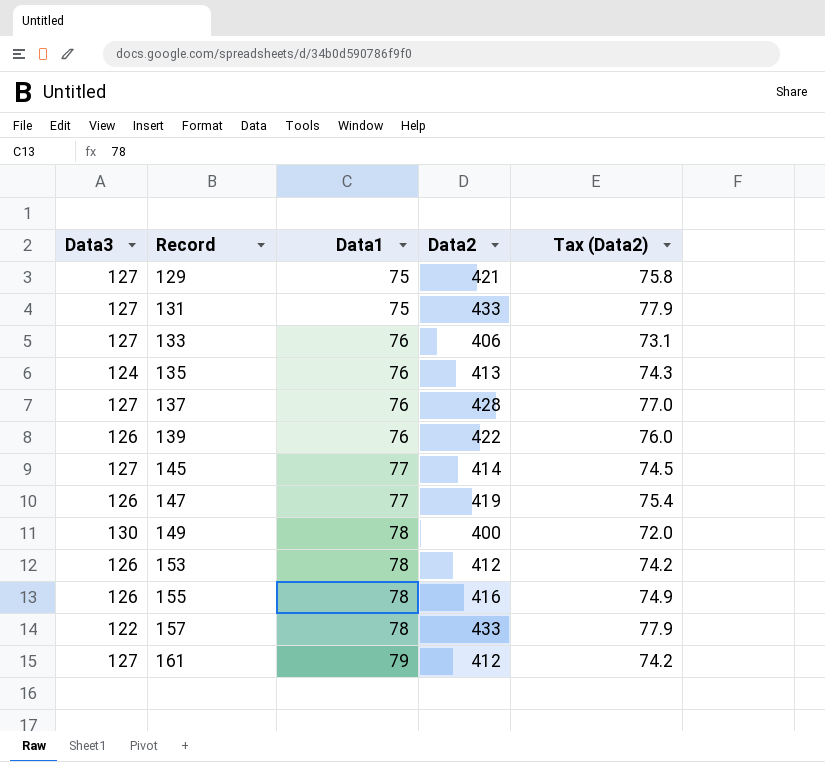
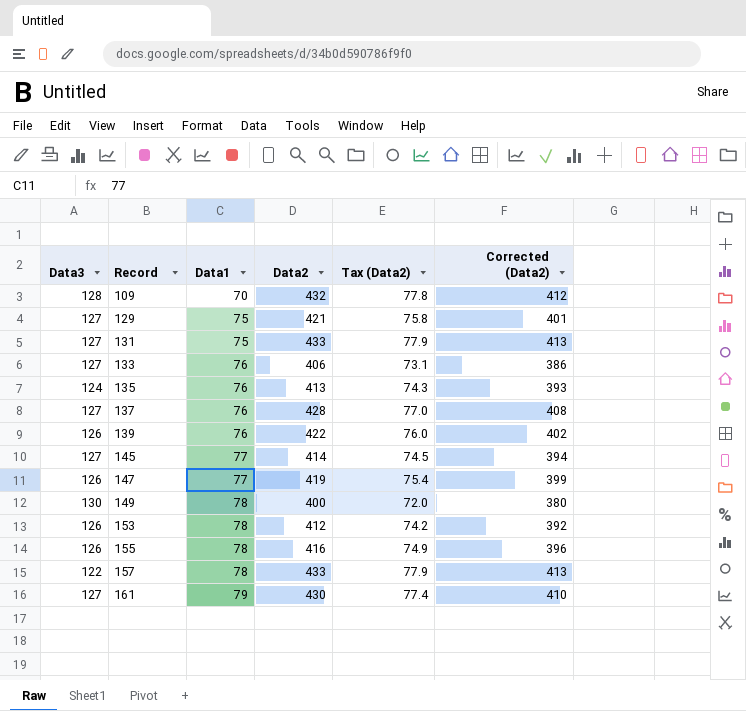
column Corrected (Data2) | formula: none -> [Data2] - 20
row 109: none -> 128 | 70 | 432 | 77.8 | 412
161 | Data2: 412 -> 430
161 | Tax (Data2): 74.2 -> 77.4

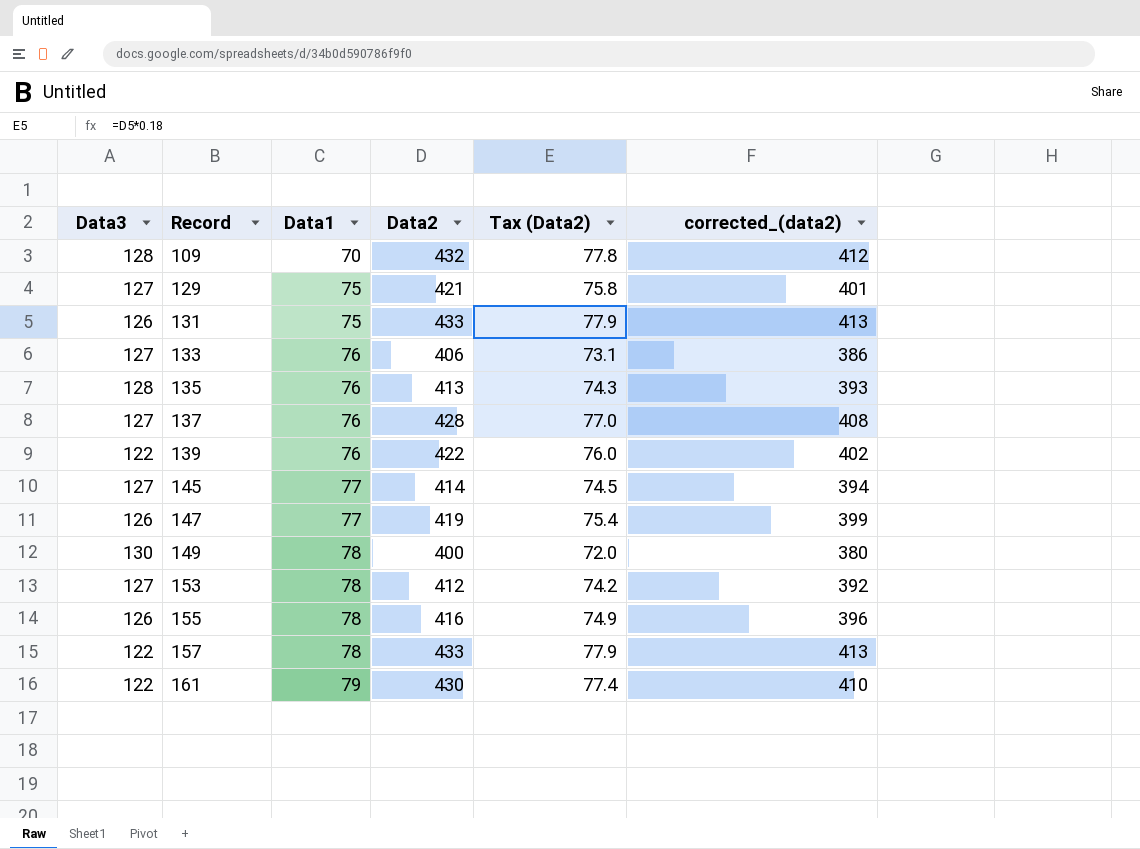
column name: Corrected (Data2) -> corrected_(data2)
131 | Data3: 127 -> 126
135 | Data3: 124 -> 128
139 | Data3: 126 -> 122
153 | Data3: 126 -> 127
161 | Data3: 127 -> 122

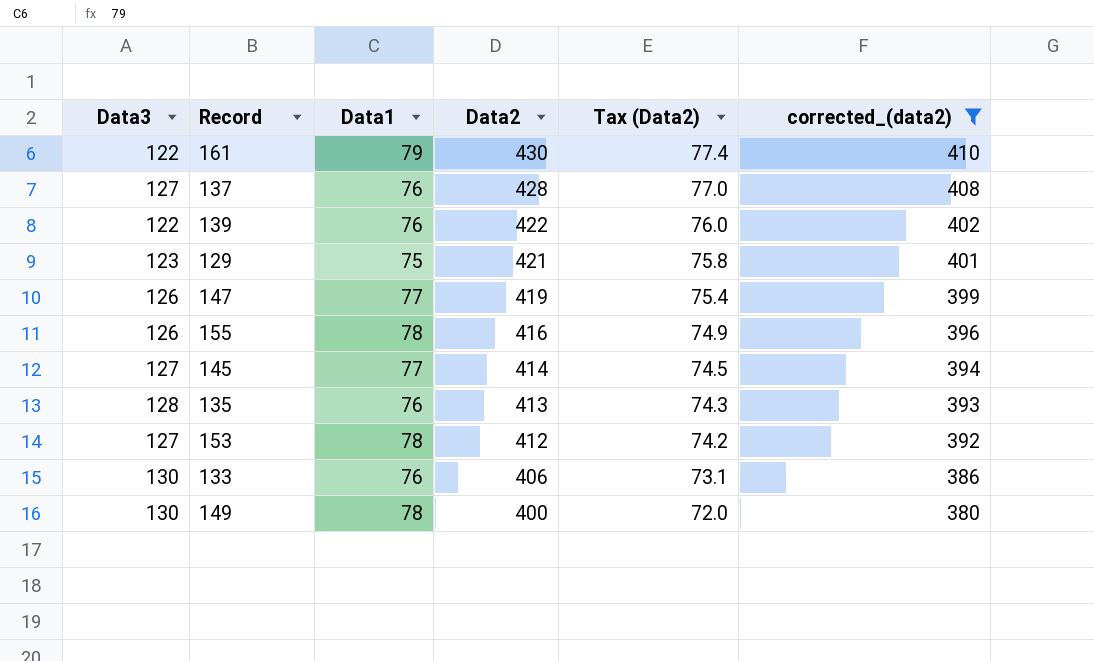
filter: none -> corrected_(data2) <= 410
row order: Record ascending -> Data2 descending
129 | Data3: 127 -> 123
133 | Data3: 127 -> 130

